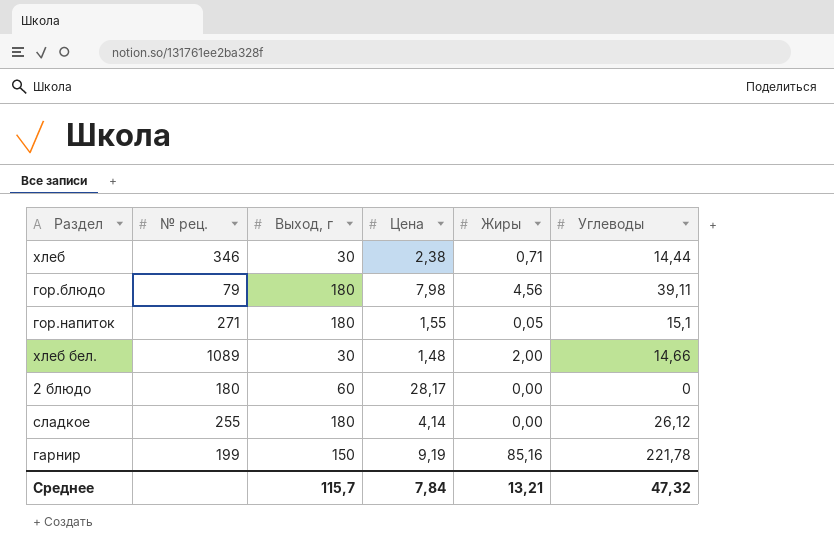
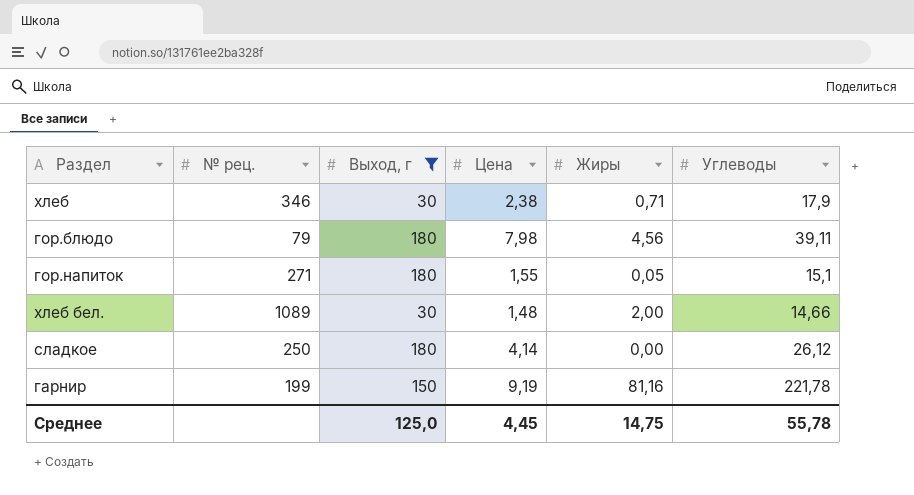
filter: none -> Выход, г != 60
хлеб | Углеводы: 14,44 -> 17,9
сладкое | № рец.: 255 -> 250
гарнир | Жиры: 85,16 -> 81,16
Среднее | Выход, г: 115,7 -> 125,0
Среднее | Цена: 7,84 -> 4,45
Среднее | Жиры: 13,21 -> 14,75
Среднее | Углеводы: 47,32 -> 55,78

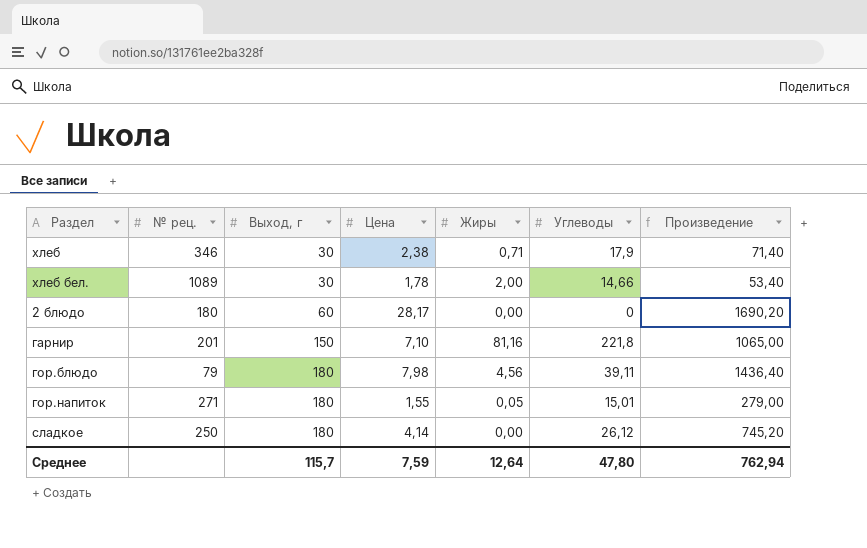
filter: Выход, г != 60 -> none
row order: none -> Выход, г ascending
column Произведение | formula: none -> [Выход, г] * [Цена]
хлеб бел. | Цена: 1,48 -> 1,78
гарнир | № рец.: 199 -> 201
гарнир | Цена: 9,19 -> 7,10
гарнир | Углеводы: 221,78 -> 221,8
гор.напиток | Углеводы: 15,1 -> 15,01
Среднее | Выход, г: 125,0 -> 115,7
Среднее | Цена: 4,45 -> 7,59
Среднее | Жиры: 14,75 -> 12,64
Среднее | Углеводы: 55,78 -> 47,80

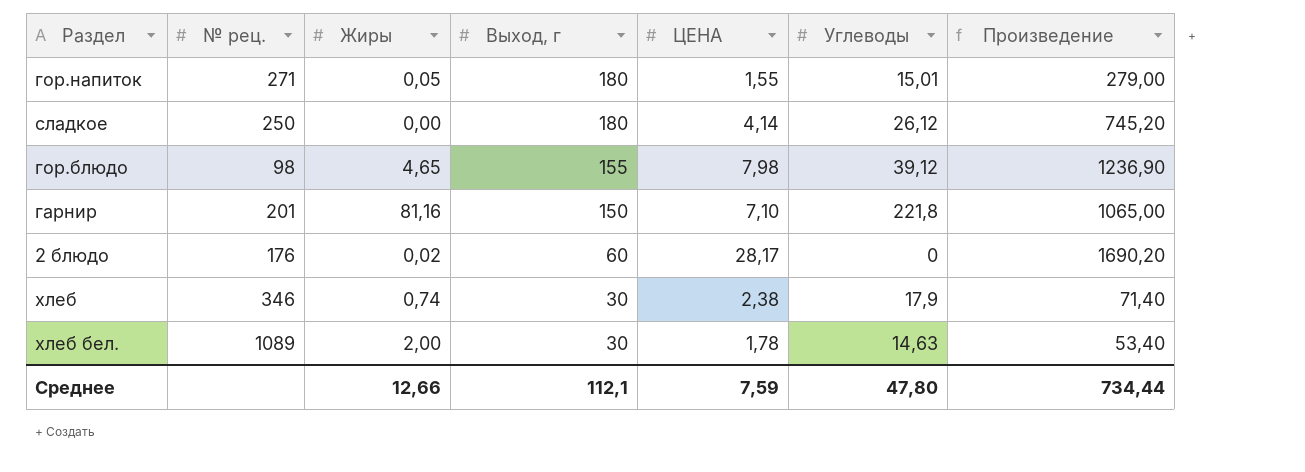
row order: Выход, г ascending -> Выход, г descending
column Жиры | position: 5 -> 3
column name: Цена -> ЦЕНА
гор.блюдо | № рец.: 79 -> 98
гор.блюдо | Жиры: 4,56 -> 4,65
гор.блюдо | Выход, г: 180 -> 155
гор.блюдо | Углеводы: 39,11 -> 39,12
гор.блюдо | Произведение: 1436,40 -> 1236,90
2 блюдо | № рец.: 180 -> 176
2 блюдо | Жиры: 0,00 -> 0,02
хлеб | Жиры: 0,71 -> 0,74
хлеб бел. | Углеводы: 14,66 -> 14,63
Среднее | Жиры: 12,64 -> 12,66
Среднее | Выход, г: 115,7 -> 112,1
Среднее | Произведение: 762,94 -> 734,44

